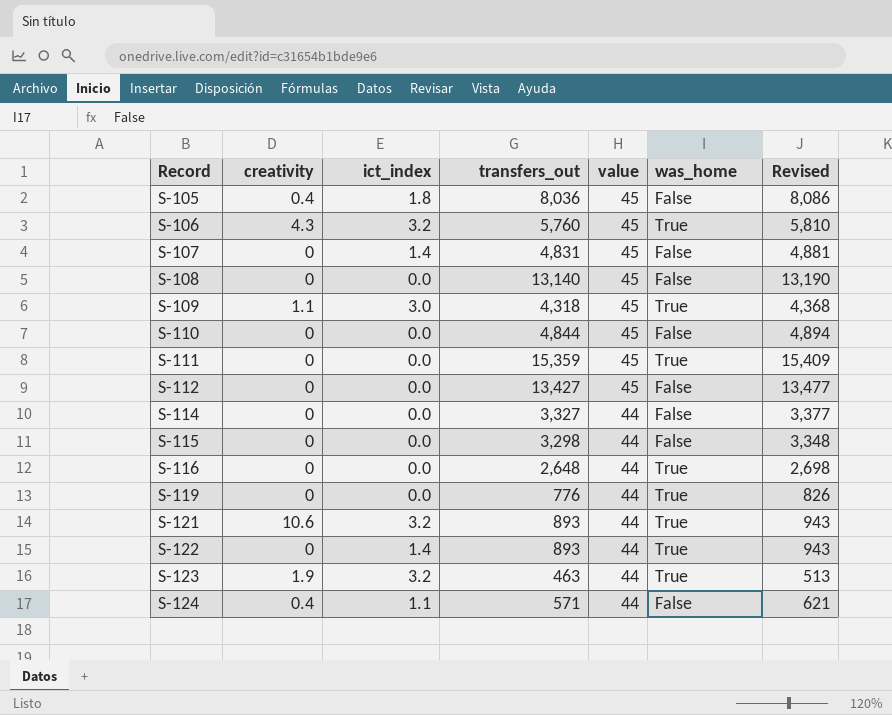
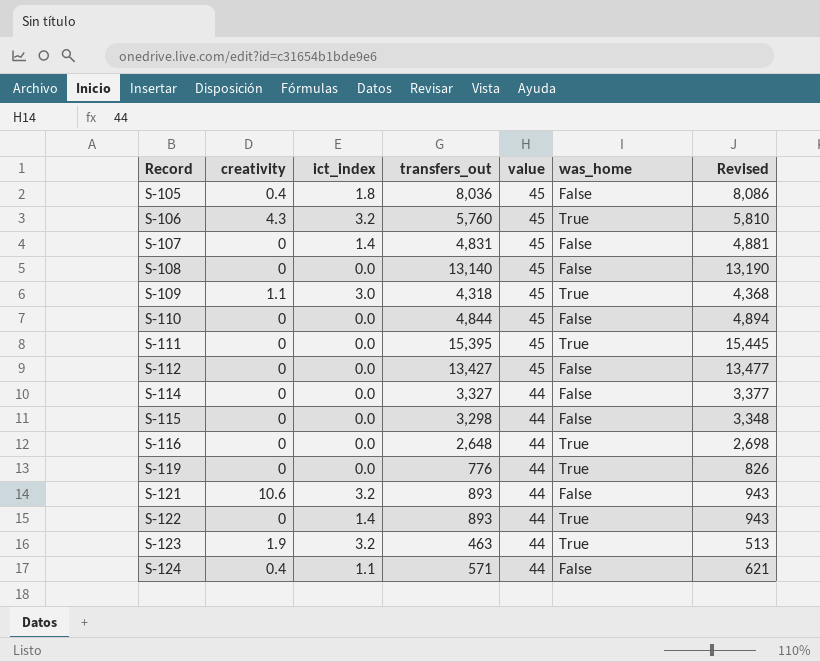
S-111 | transfers_out: 15,359 -> 15,395
S-111 | Revised: 15,409 -> 15,445
S-121 | was_home: True -> False

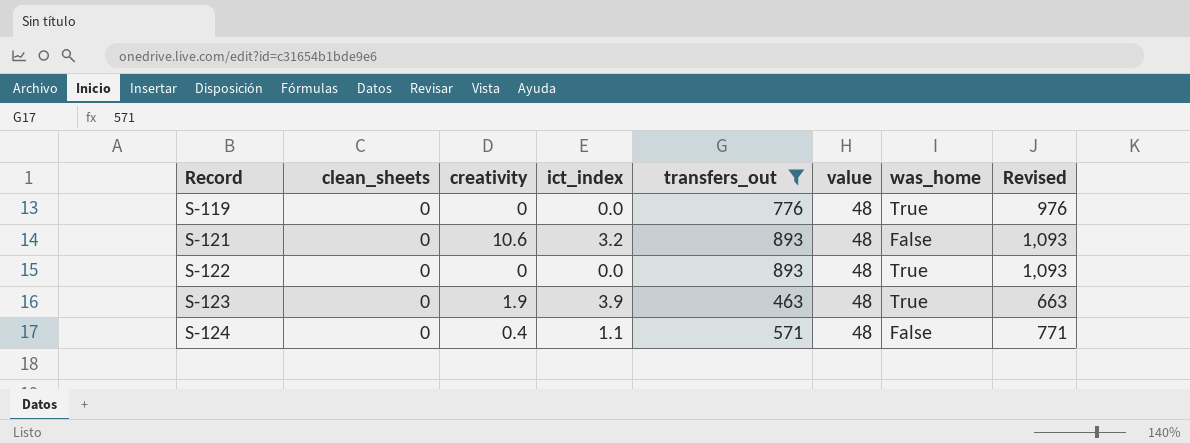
filter: none -> transfers_out <= 893
column clean_sheets | position: none -> 2
column Revised | formula: [transfers_out] + 50 -> [transfers_out] + 200
S-119 | value: 44 -> 48
S-121 | value: 44 -> 48
S-122 | ict_index: 1.4 -> 0.0
S-122 | value: 44 -> 48
S-123 | ict_index: 3.2 -> 3.9
S-123 | value: 44 -> 48
S-124 | value: 44 -> 48

